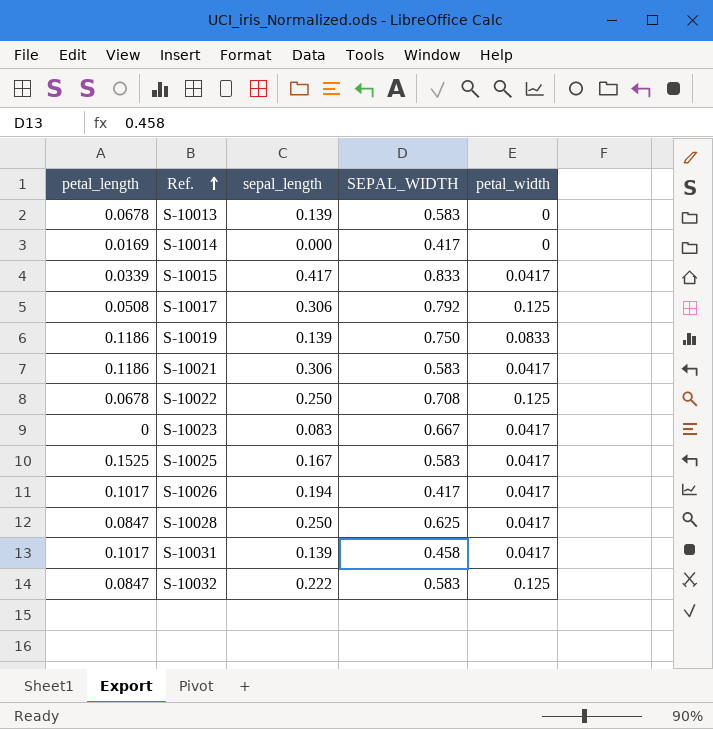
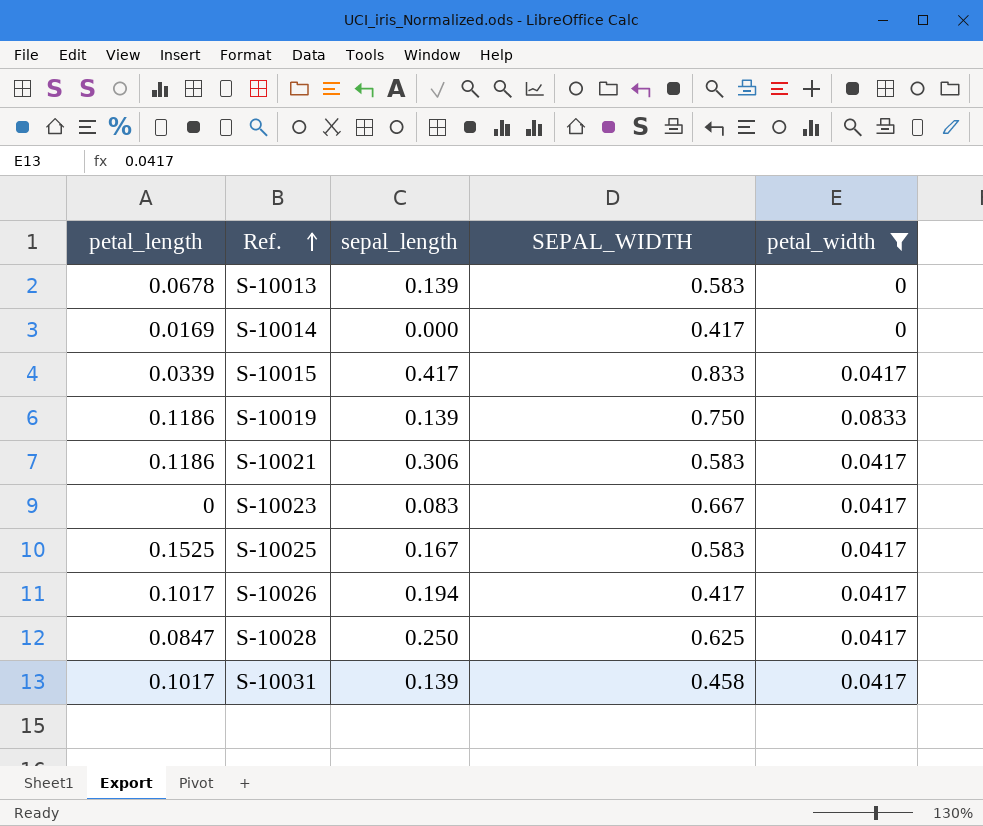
filter: none -> petal_width != 0.125

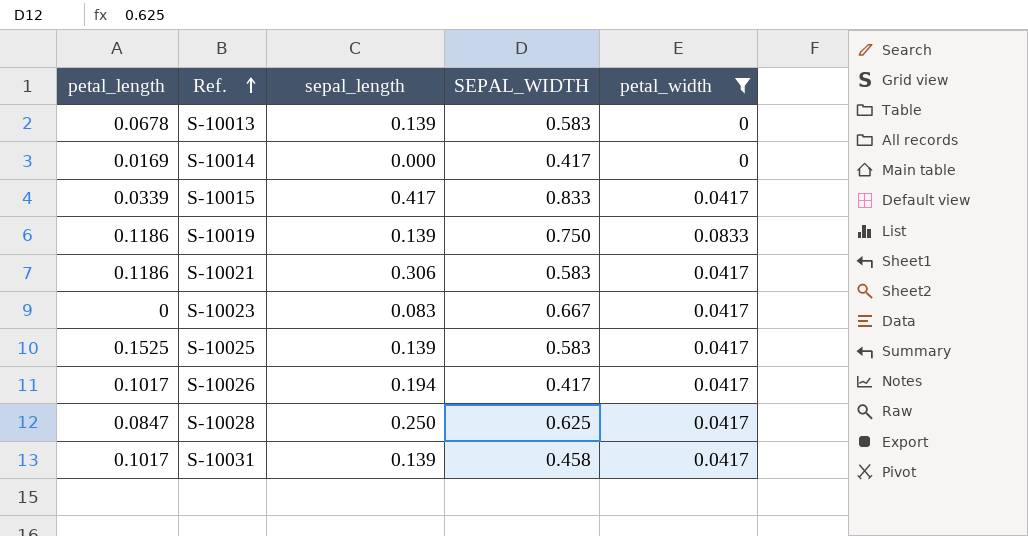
S-10025 | sepal_length: 0.167 -> 0.139

